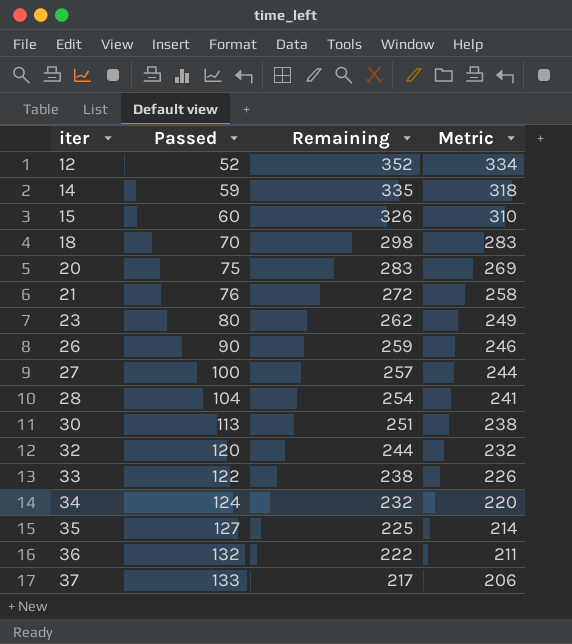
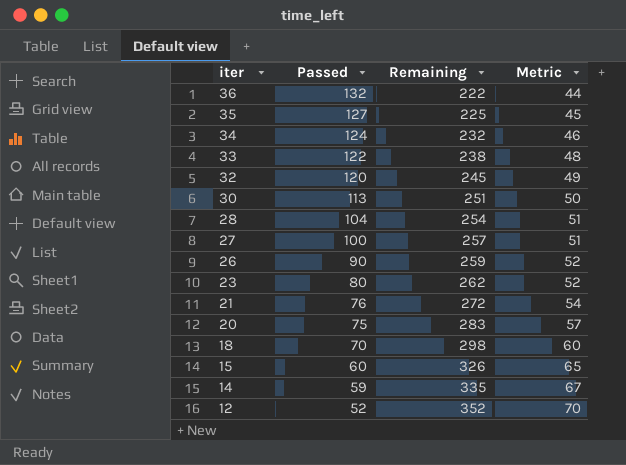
row order: iter ascending -> iter descending
column Metric | formula: [Remaining] * 0.95 -> [Remaining] * 0.2
row 37: 133 | 217 | 206 -> none
32 | Remaining: 244 -> 245

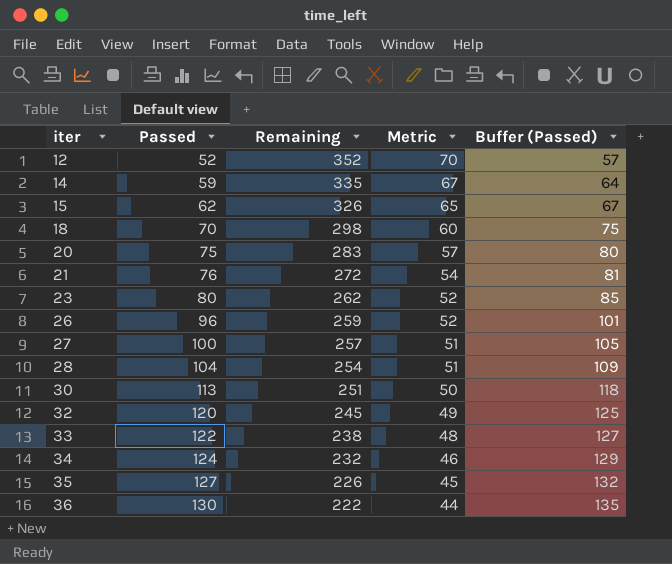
row order: iter descending -> iter ascending
column Buffer (Passed) | formula: none -> [Passed] + 5
15 | Passed: 60 -> 62
26 | Passed: 90 -> 96
35 | Remaining: 225 -> 226
36 | Passed: 132 -> 130

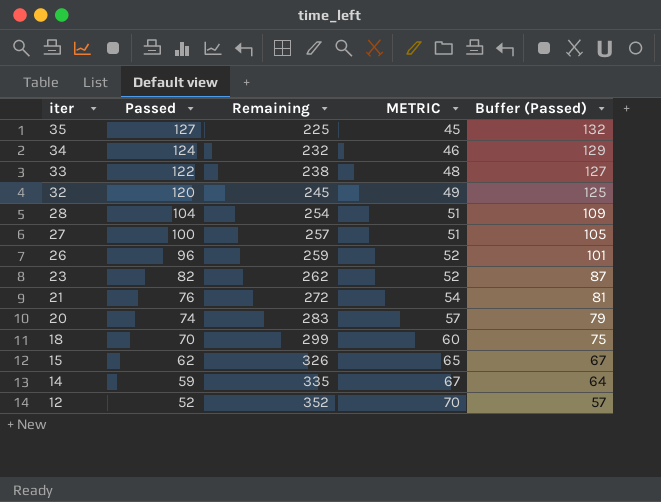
row order: iter ascending -> iter descending
column name: Metric -> METRIC
row 30: 113 | 251 | 50 | 118 -> none
row 36: 130 | 222 | 44 | 135 -> none
35 | Remaining: 226 -> 225
23 | Passed: 80 -> 82
23 | Buffer (Passed): 85 -> 87
20 | Passed: 75 -> 74
20 | Buffer (Passed): 80 -> 79
18 | Remaining: 298 -> 299

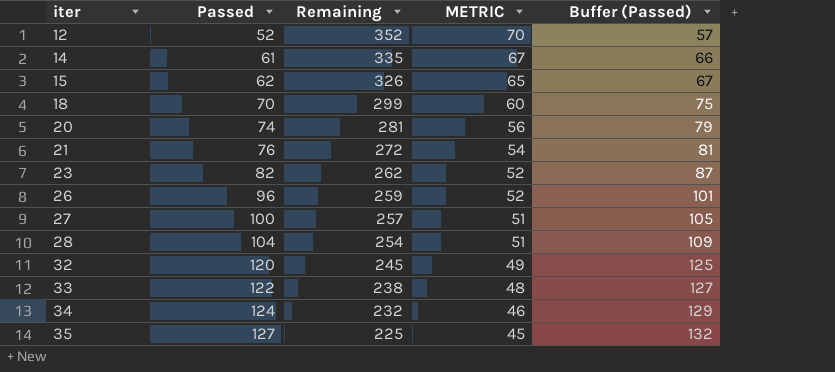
row order: iter descending -> iter ascending
14 | Passed: 59 -> 61
14 | Buffer (Passed): 64 -> 66
20 | Remaining: 283 -> 281
20 | METRIC: 57 -> 56

